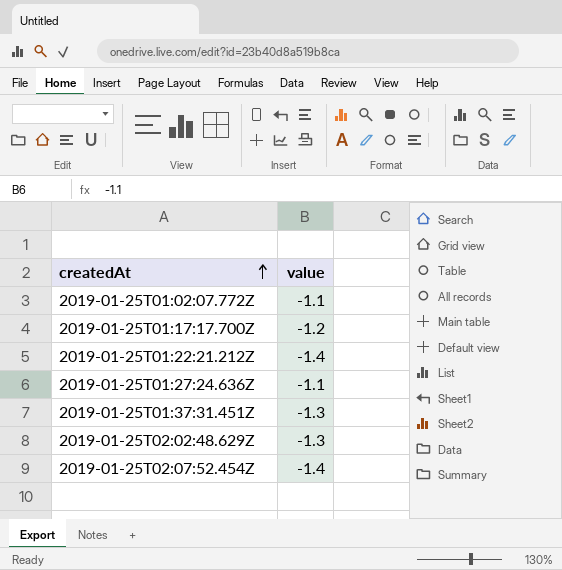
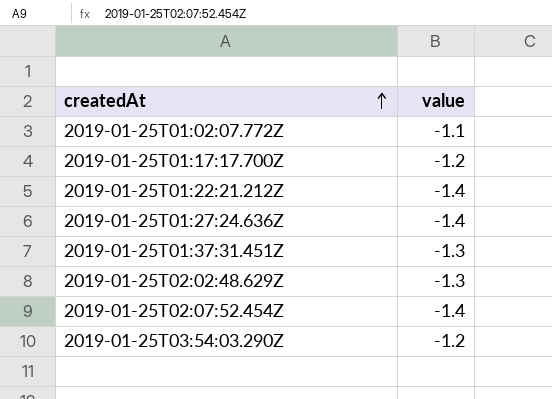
2019-01-25T01:27:24.636Z | value: -1.1 -> -1.4
row 2019-01-25T03:54:03.290Z: none -> -1.2

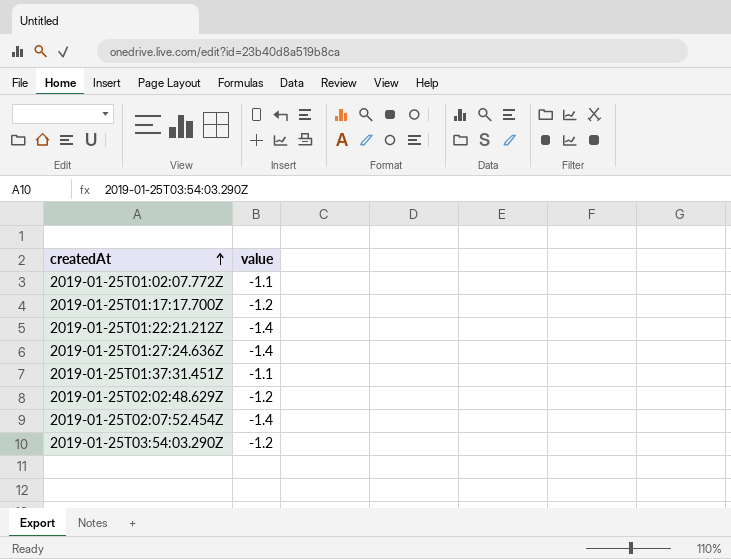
2019-01-25T01:37:31.451Z | value: -1.3 -> -1.1
2019-01-25T02:02:48.629Z | value: -1.3 -> -1.2

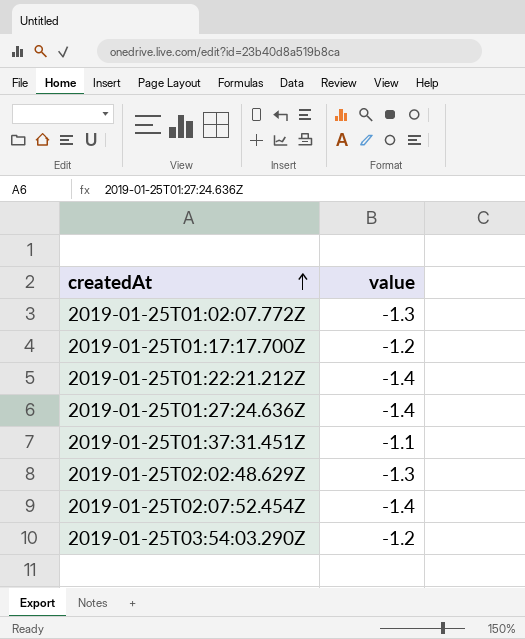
2019-01-25T01:02:07.772Z | value: -1.1 -> -1.3
2019-01-25T02:02:48.629Z | value: -1.2 -> -1.3

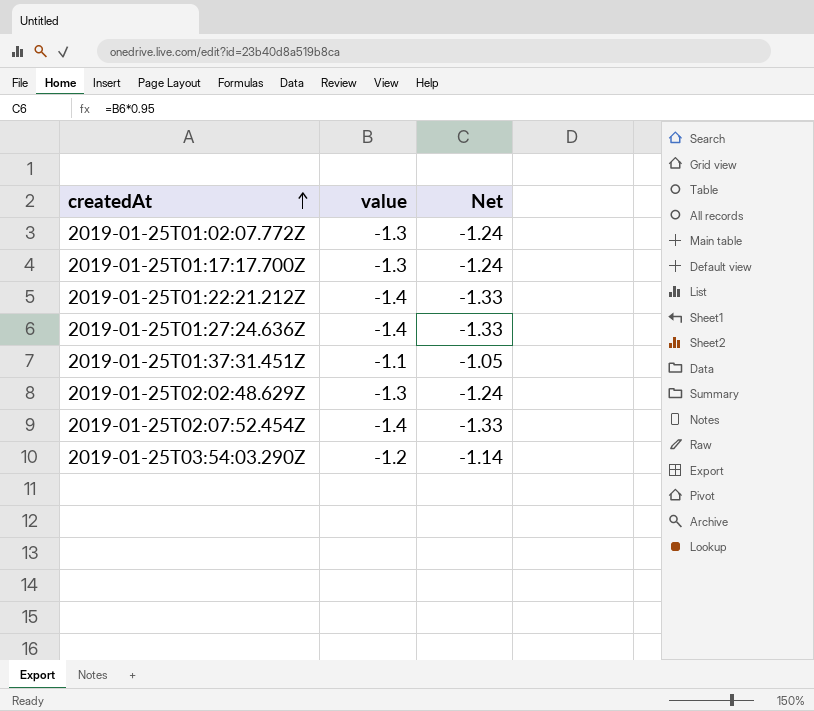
column Net | formula: none -> [value] * 0.95
2019-01-25T01:17:17.700Z | value: -1.2 -> -1.3

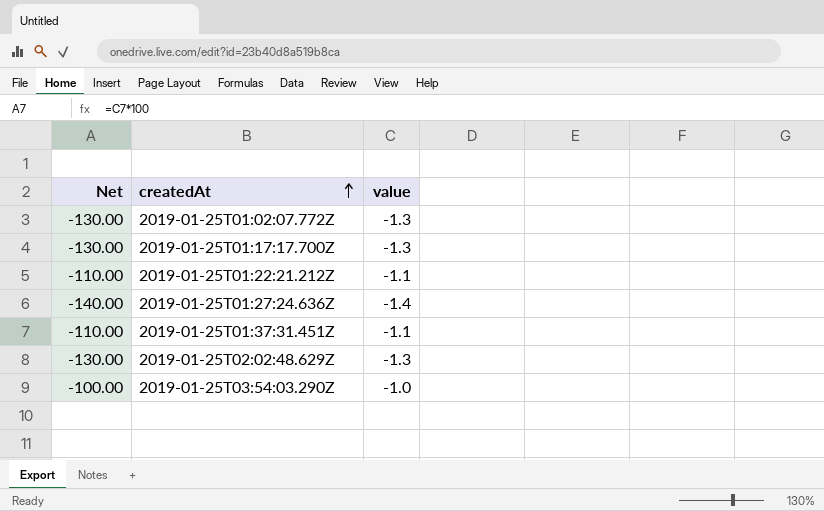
column Net | formula: [value] * 0.95 -> [value] * 100
column Net | position: 3 -> 1
row 2019-01-25T02:07:52.454Z: -1.4 | -1.33 -> none
2019-01-25T01:22:21.212Z | value: -1.4 -> -1.1
2019-01-25T03:54:03.290Z | value: -1.2 -> -1.0

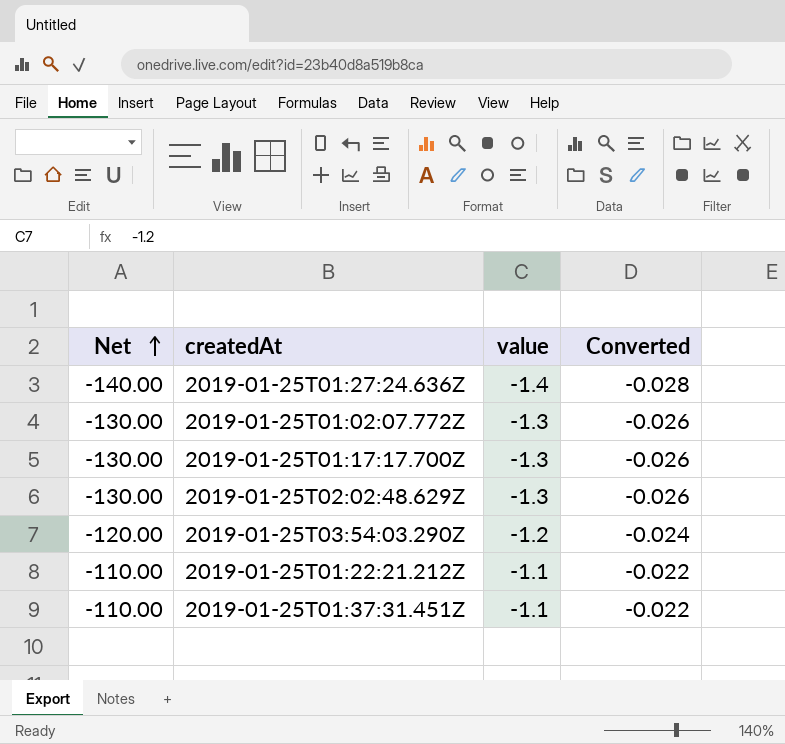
row order: createdAt ascending -> Net ascending
column Converted | formula: none -> [value] * 0.02
2019-01-25T03:54:03.290Z | Net: -100.00 -> -120.00
2019-01-25T03:54:03.290Z | value: -1.0 -> -1.2

